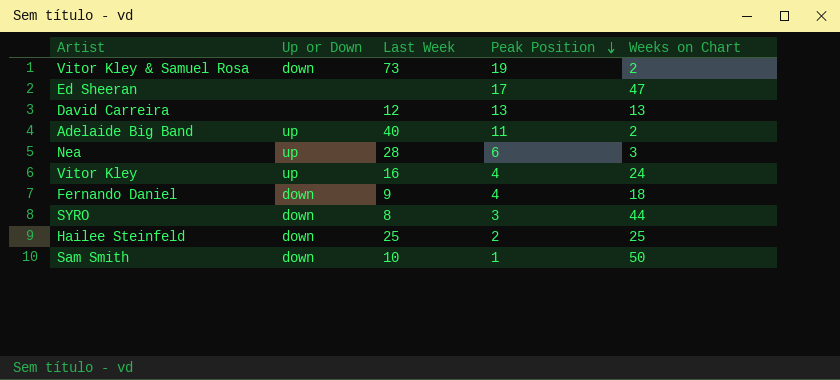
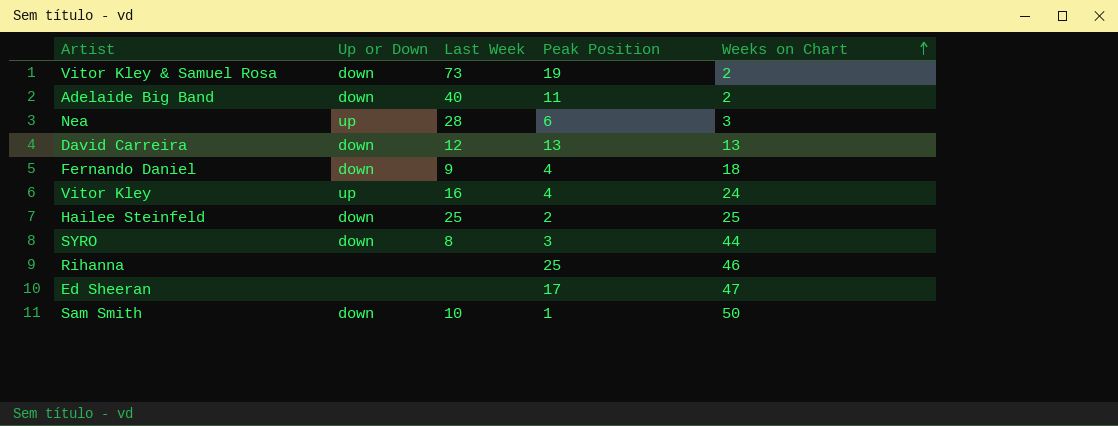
row order: Peak Position descending -> Weeks on Chart ascending
Adelaide Big Band | Up or Down: up -> down
David Carreira | Up or Down: none -> down
row Rihanna: none -> none | none | 25 | 46

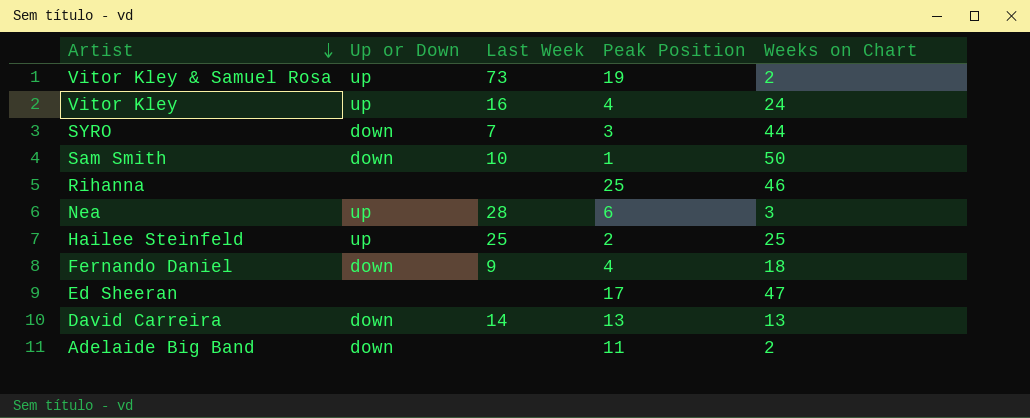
row order: Weeks on Chart ascending -> Artist descending
Vitor Kley & Samuel Rosa | Up or Down: down -> up
SYRO | Last Week: 8 -> 7
Hailee Steinfeld | Up or Down: down -> up
David Carreira | Last Week: 12 -> 14
Adelaide Big Band | Last Week: 40 -> none

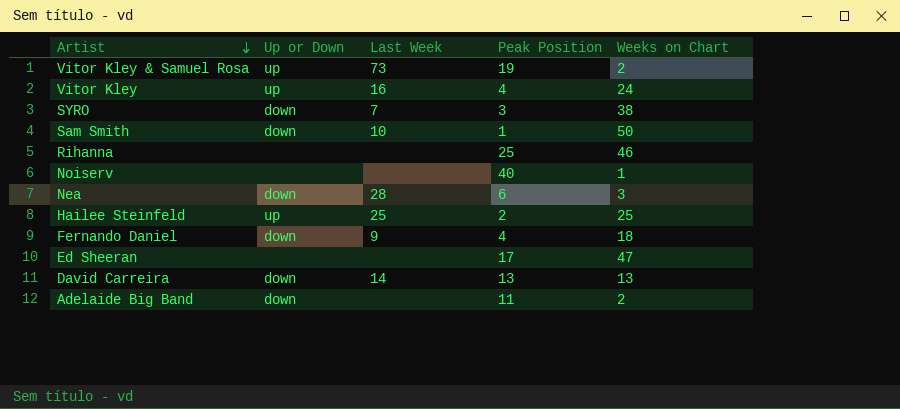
SYRO | Weeks on Chart: 44 -> 38
row Noiserv: none -> none | none | 40 | 1
Nea | Up or Down: up -> down

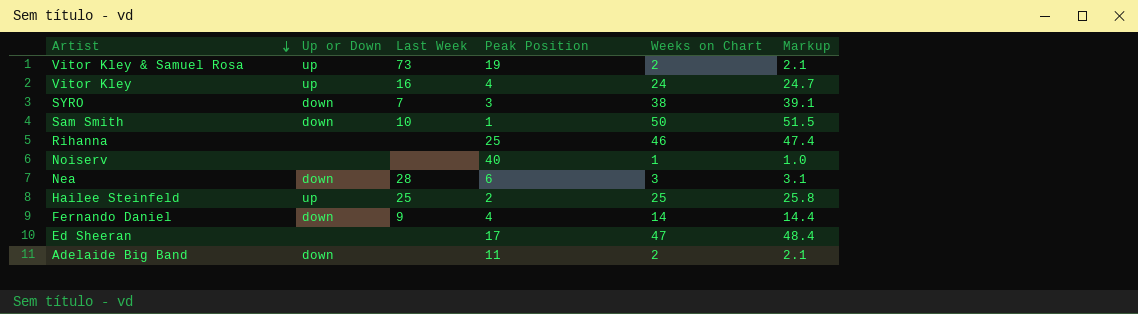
column Markup | formula: none -> [Weeks on Chart] * 1.03
row David Carreira: down | 14 | 13 | 13 -> none
Fernando Daniel | Weeks on Chart: 18 -> 14

